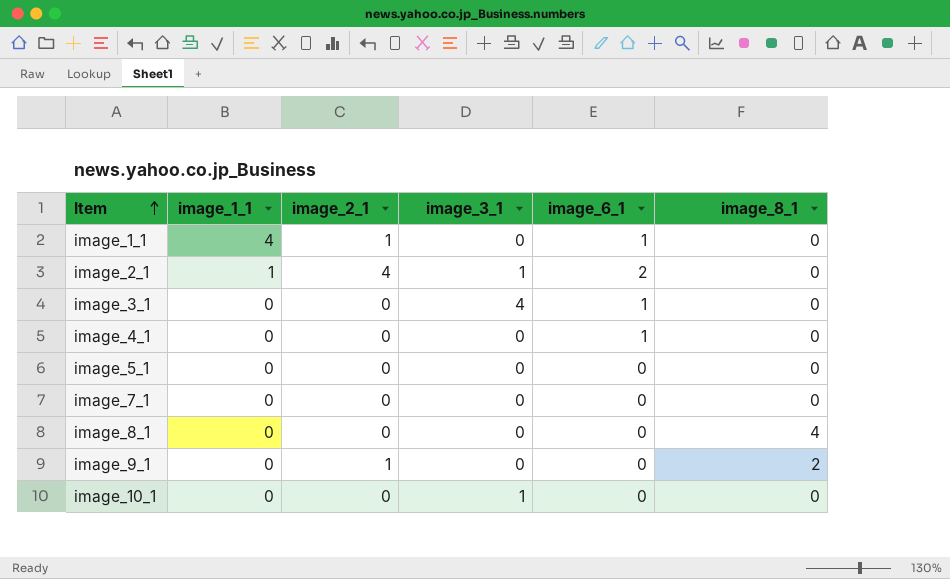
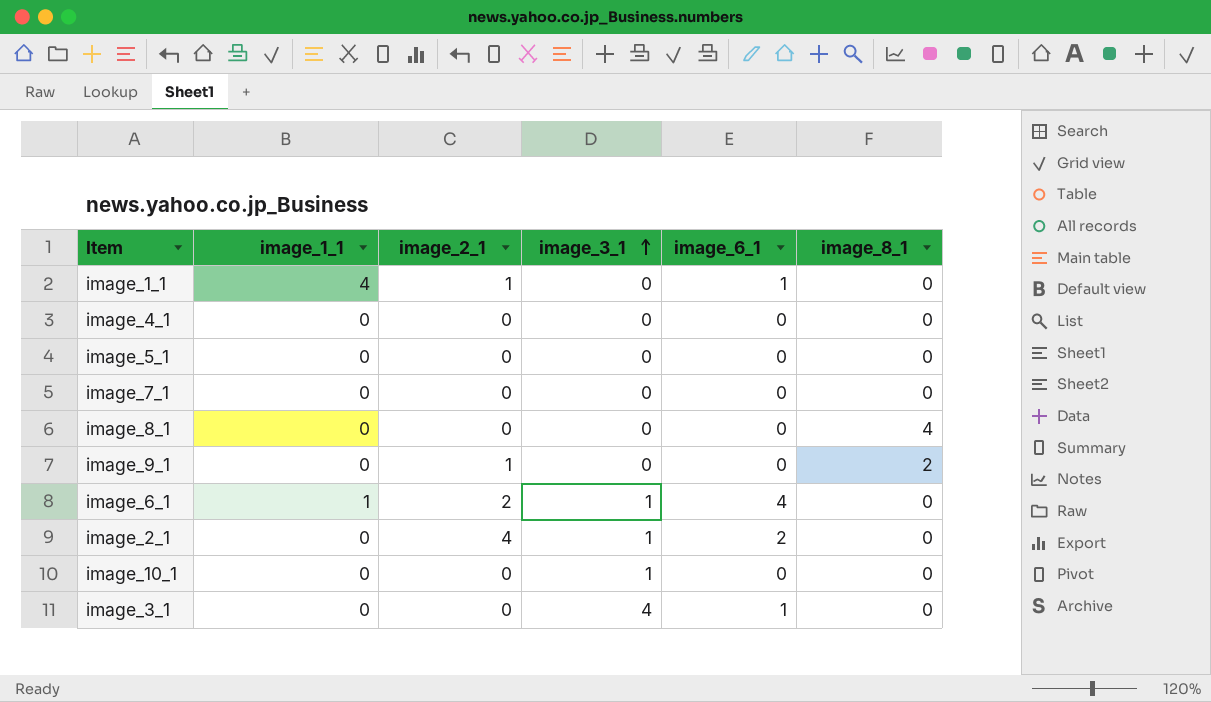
row order: Item ascending -> image_3_1 ascending
image_4_1 | image_6_1: 1 -> 0
row image_6_1: none -> 1 | 2 | 1 | 4 | 0
image_2_1 | image_1_1: 1 -> 0

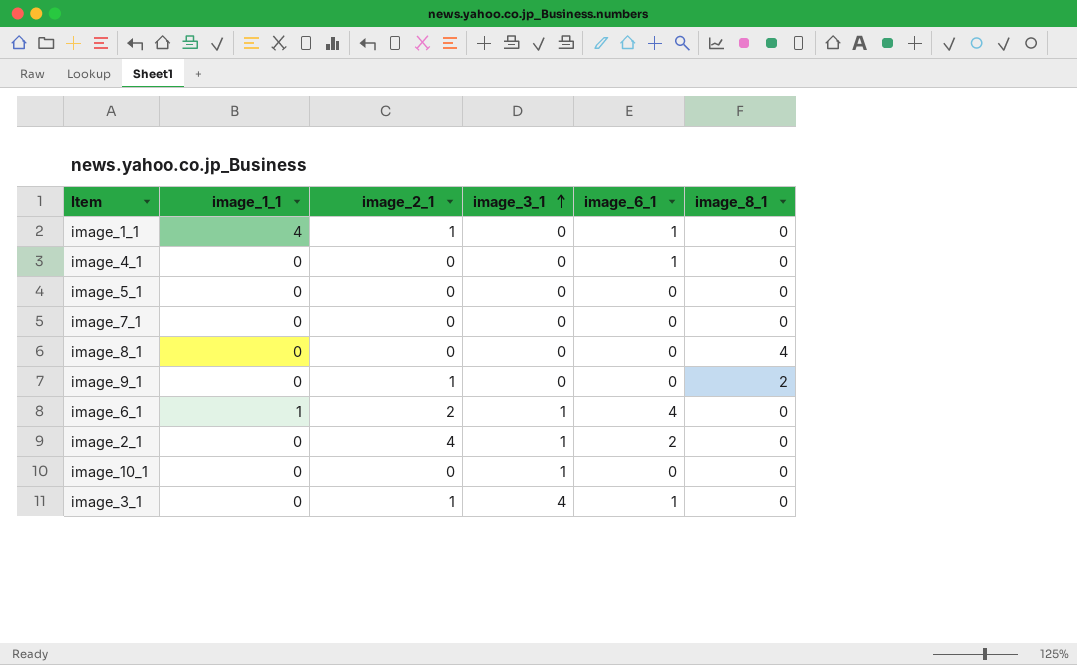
image_4_1 | image_6_1: 0 -> 1
image_3_1 | image_2_1: 0 -> 1

